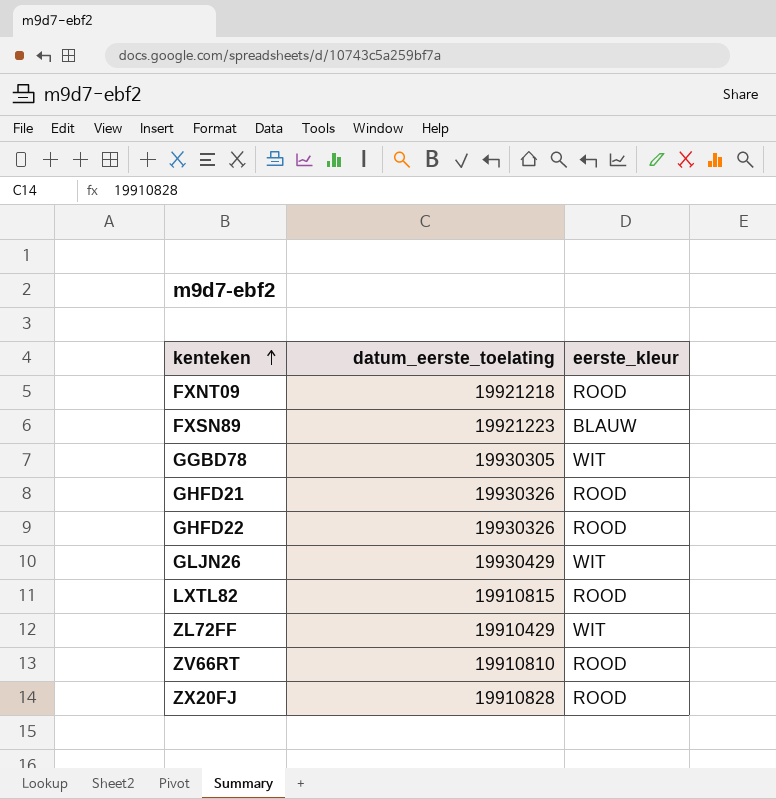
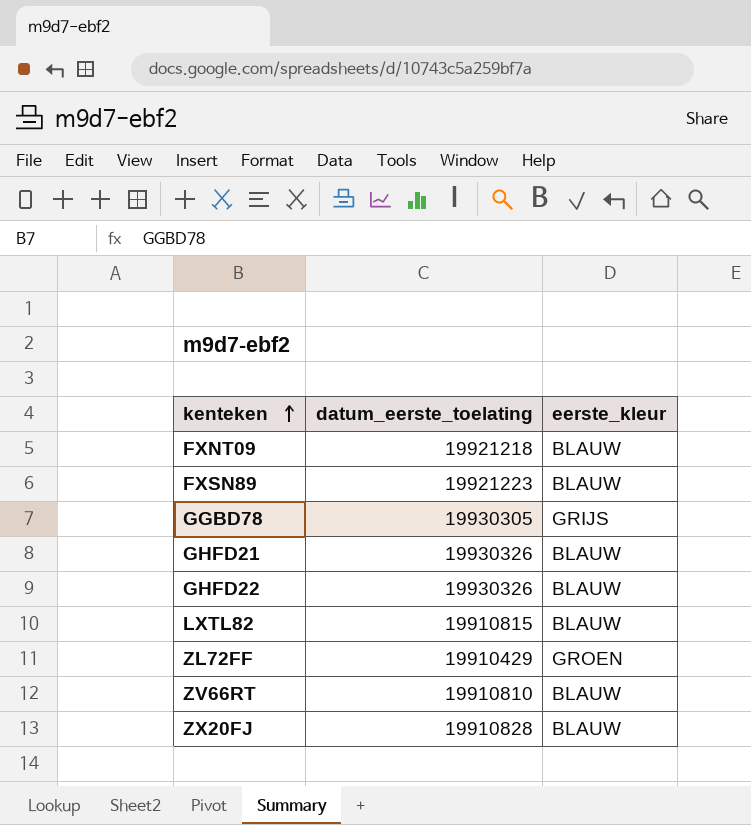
row GLJN26: 19930429 | WIT -> none
FXNT09 | eerste_kleur: ROOD -> BLAUW
GGBD78 | eerste_kleur: WIT -> GRIJS
GHFD21 | eerste_kleur: ROOD -> BLAUW
GHFD22 | eerste_kleur: ROOD -> BLAUW
LXTL82 | eerste_kleur: ROOD -> BLAUW
ZL72FF | eerste_kleur: WIT -> GROEN
ZV66RT | eerste_kleur: ROOD -> BLAUW
ZX20FJ | eerste_kleur: ROOD -> BLAUW

